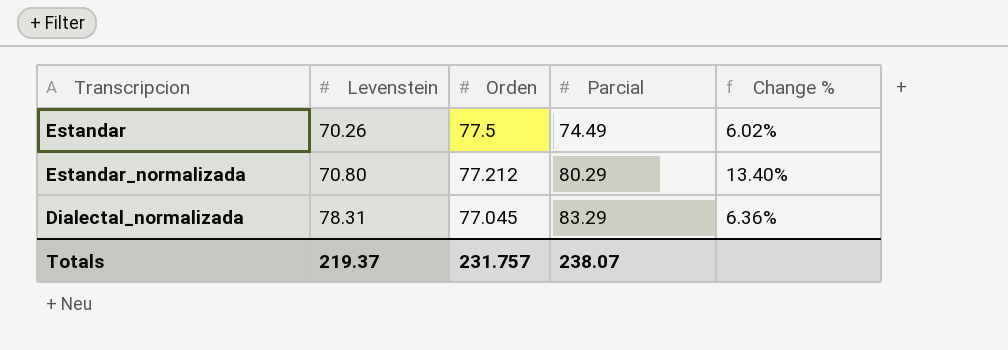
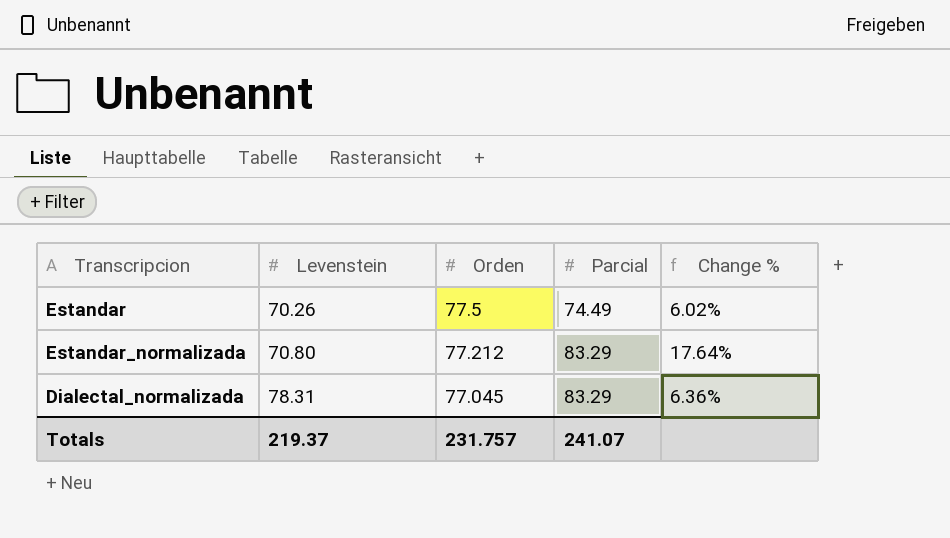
Estandar_normalizada | Parcial: 80.29 -> 83.29
Estandar_normalizada | Change %: 13.40% -> 17.64%
Totals | Parcial: 238.07 -> 241.07

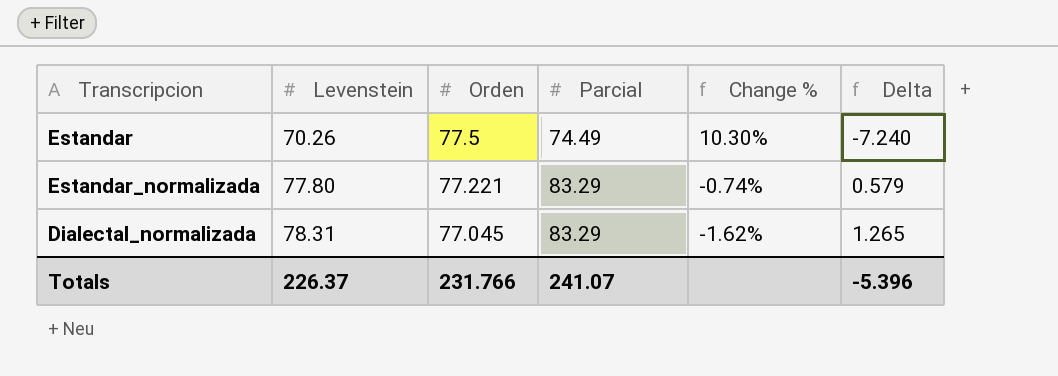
column Change % | formula: ([Parcial] - [Levenstein]) / [Levenstein] -> ([Orden] - [Levenstein]) / [Levenstein]
column Delta | formula: none -> [Levenstein] - [Orden]
Estandar_normalizada | Levenstein: 70.80 -> 77.80
Estandar_normalizada | Orden: 77.212 -> 77.221
Totals | Levenstein: 219.37 -> 226.37
Totals | Orden: 231.757 -> 231.766

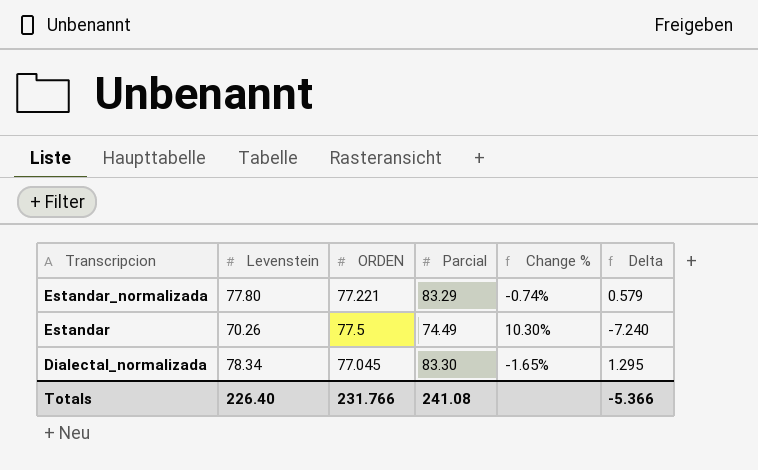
row order: Levenstein ascending -> Transcripcion descending
column name: Orden -> ORDEN
Dialectal_normalizada | Levenstein: 78.31 -> 78.34
Dialectal_normalizada | Parcial: 83.29 -> 83.30
Dialectal_normalizada | Change %: -1.62% -> -1.65%
Dialectal_normalizada | Delta: 1.265 -> 1.295
Totals | Levenstein: 226.37 -> 226.40
Totals | Parcial: 241.07 -> 241.08
Totals | Delta: -5.396 -> -5.366

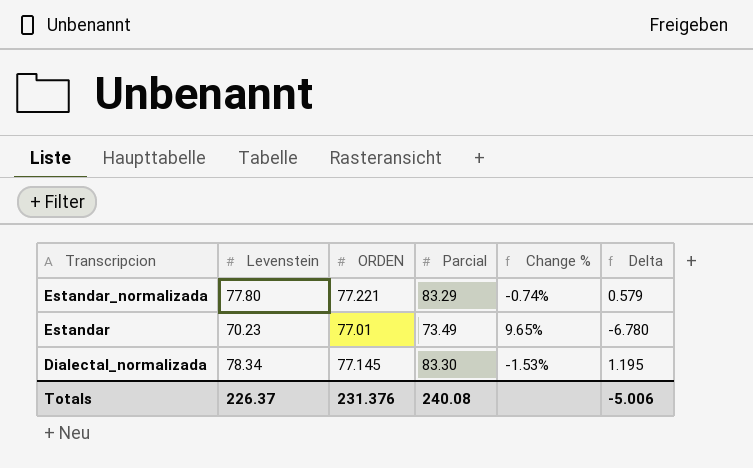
Estandar | Levenstein: 70.26 -> 70.23
Estandar | ORDEN: 77.5 -> 77.01
Estandar | Parcial: 74.49 -> 73.49
Estandar | Change %: 10.30% -> 9.65%
Estandar | Delta: -7.240 -> -6.780
Dialectal_normalizada | ORDEN: 77.045 -> 77.145
Dialectal_normalizada | Change %: -1.65% -> -1.53%
Dialectal_normalizada | Delta: 1.295 -> 1.195
Totals | Levenstein: 226.40 -> 226.37
Totals | ORDEN: 231.766 -> 231.376
Totals | Parcial: 241.08 -> 240.08
Totals | Delta: -5.366 -> -5.006

